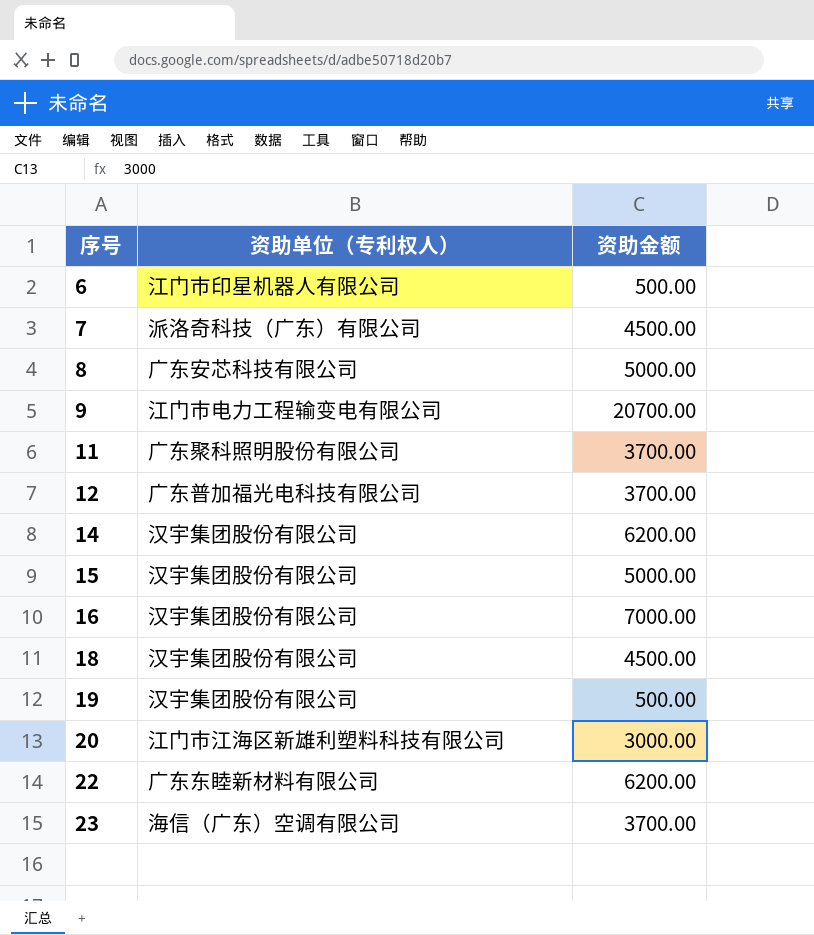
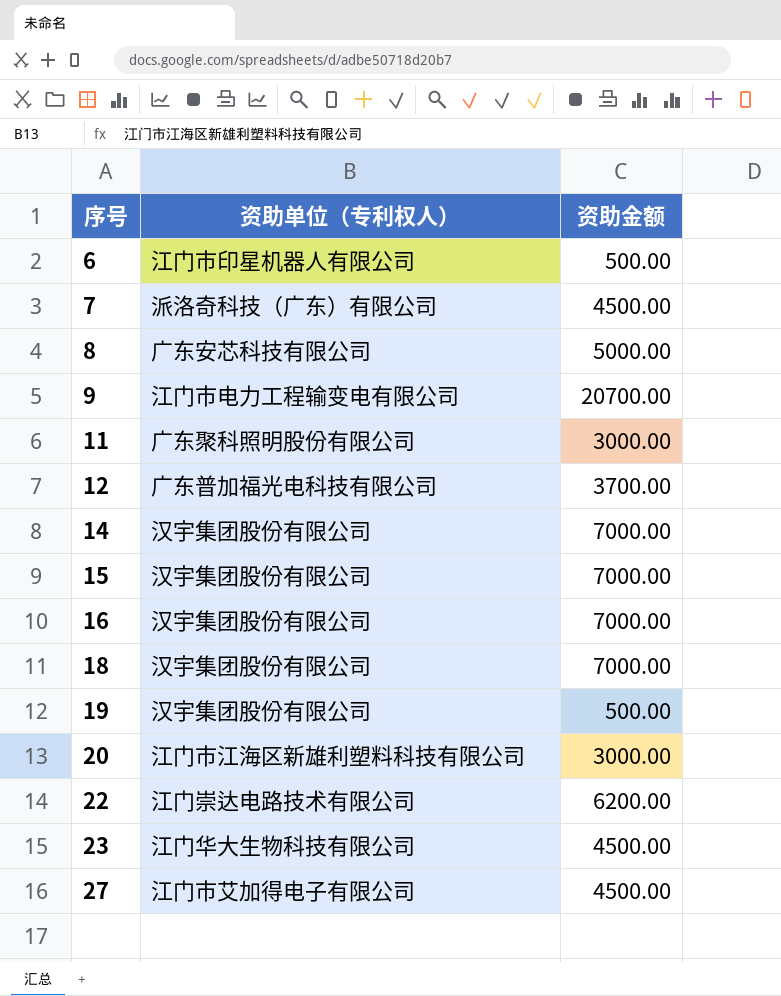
11 | 资助金额: 3700.00 -> 3000.00
14 | 资助金额: 6200.00 -> 7000.00
15 | 资助金额: 5000.00 -> 7000.00
18 | 资助金额: 4500.00 -> 7000.00
22 | 资助单位（专利权人）: 广东东睦新材料有限公司 -> 江门崇达电路技术有限公司
23 | 资助单位（专利权人）: 海信（广东）空调有限公司 -> 江门华大生物科技有限公司
23 | 资助金额: 3700.00 -> 4500.00
row 27: none -> 江门市艾加得电子有限公司 | 4500.00

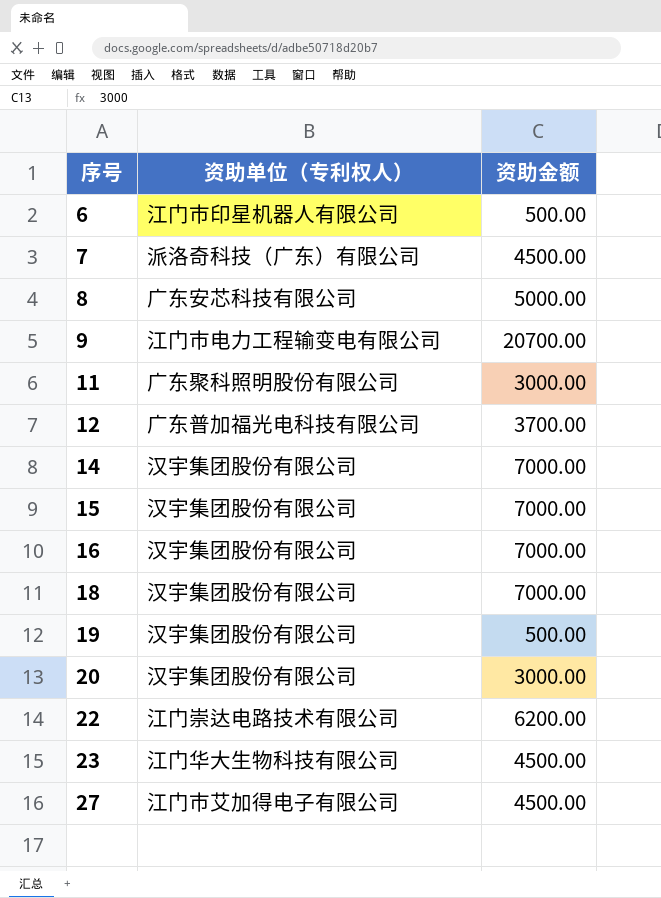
20 | 资助单位（专利权人）: 江门市江海区新雄利塑料科技有限公司 -> 汉宇集团股份有限公司

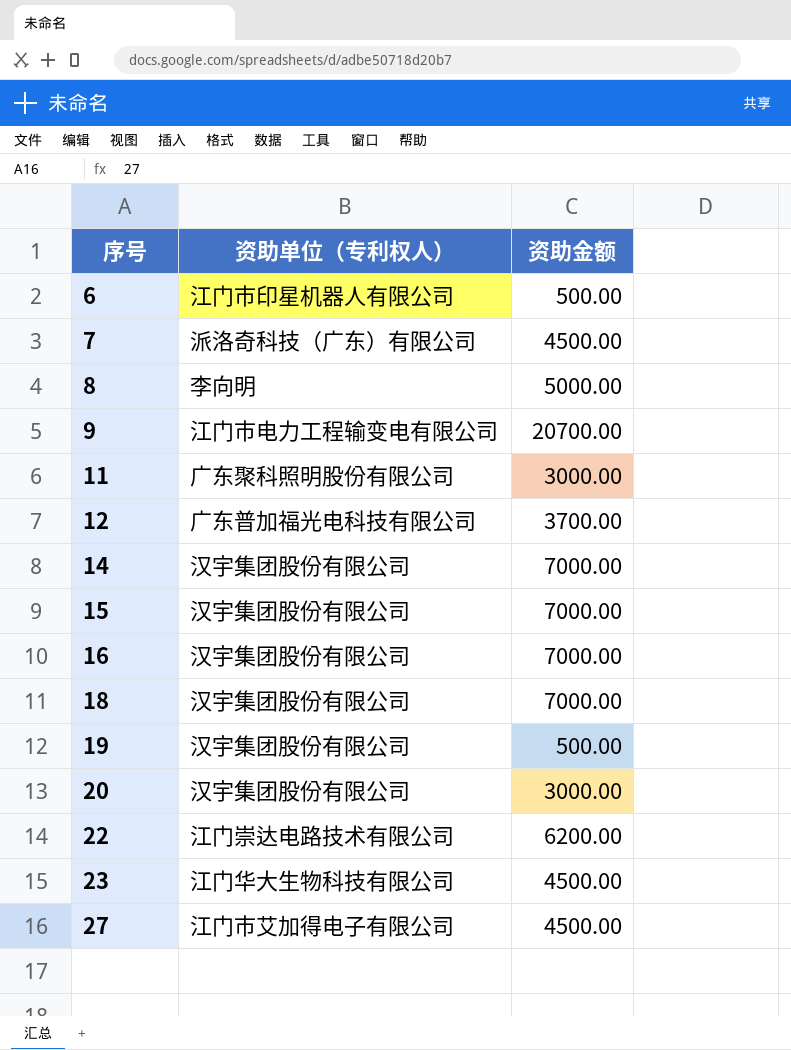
8 | 资助单位（专利权人）: 广东安芯科技有限公司 -> 李向明

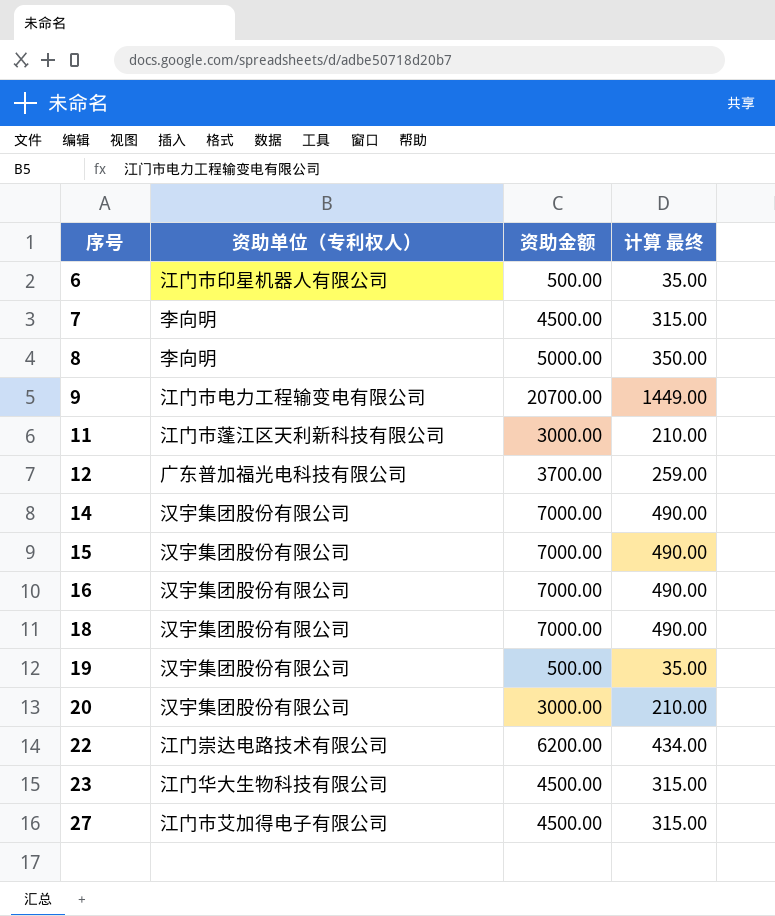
column 计算 最终 | formula: none -> [资助金额] * 0.07
7 | 资助单位（专利权人）: 派洛奇科技（广东）有限公司 -> 李向明
11 | 资助单位（专利权人）: 广东聚科照明股份有限公司 -> 江门市蓬江区天利新科技有限公司

